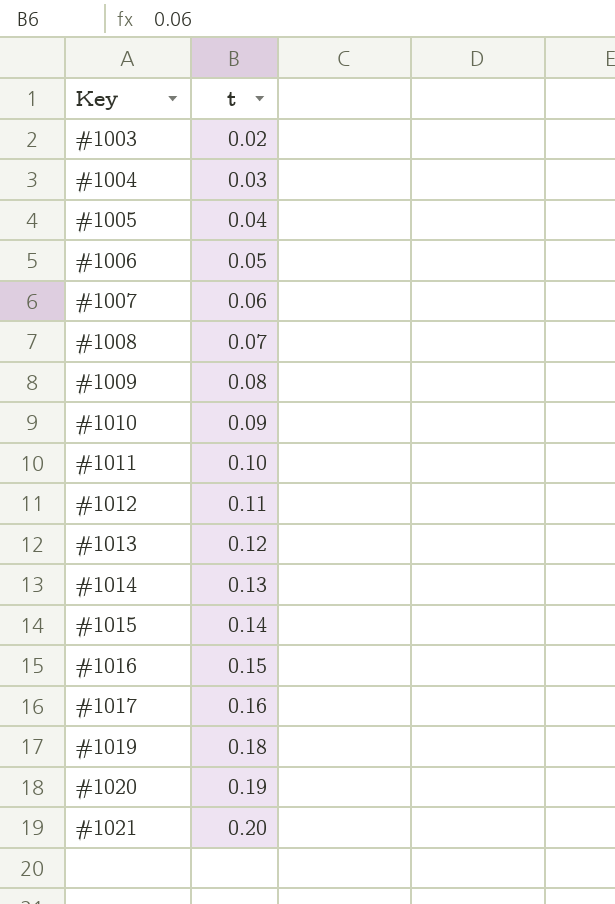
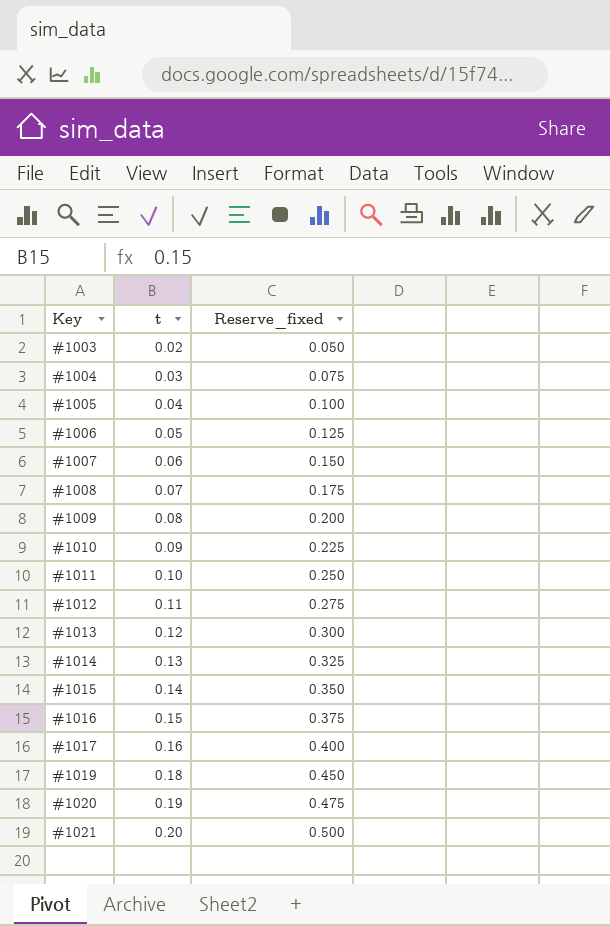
column Reserve_fixed | formula: none -> [t] * 2.5

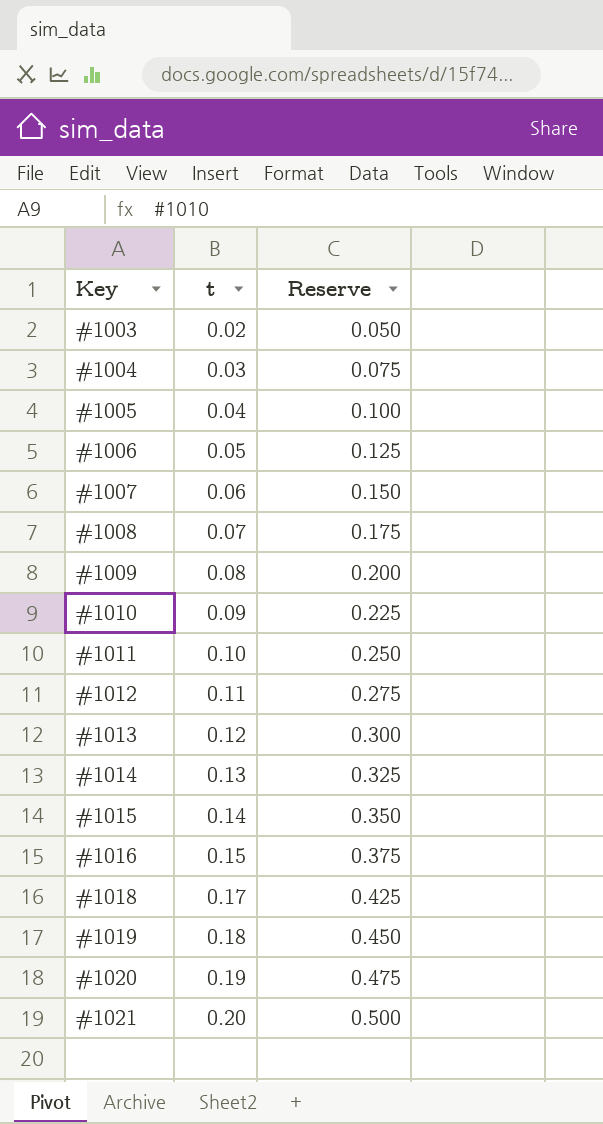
column name: Reserve_fixed -> Reserve
row #1017: 0.16 | 0.400 -> none
row #1018: none -> 0.17 | 0.425

